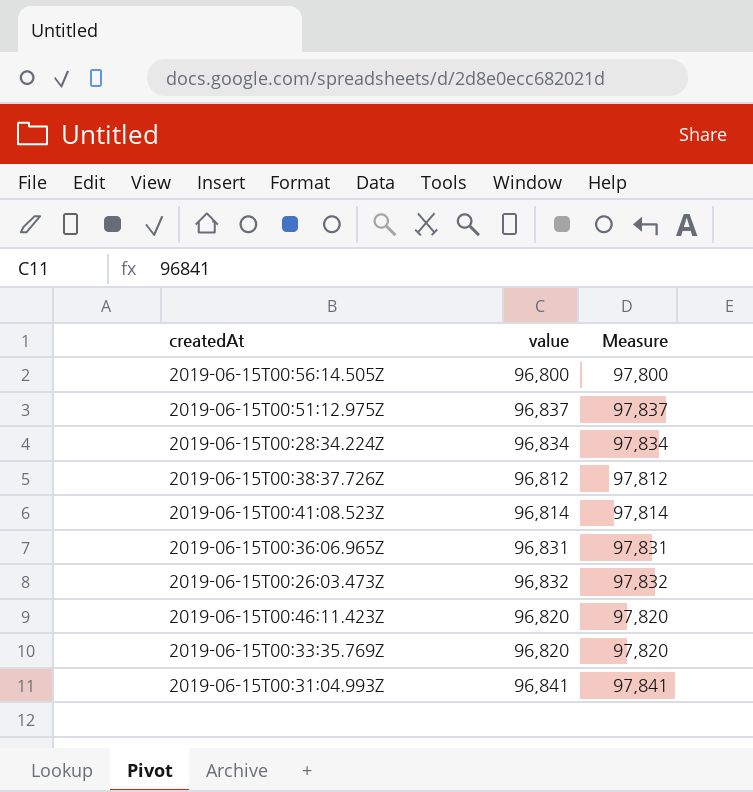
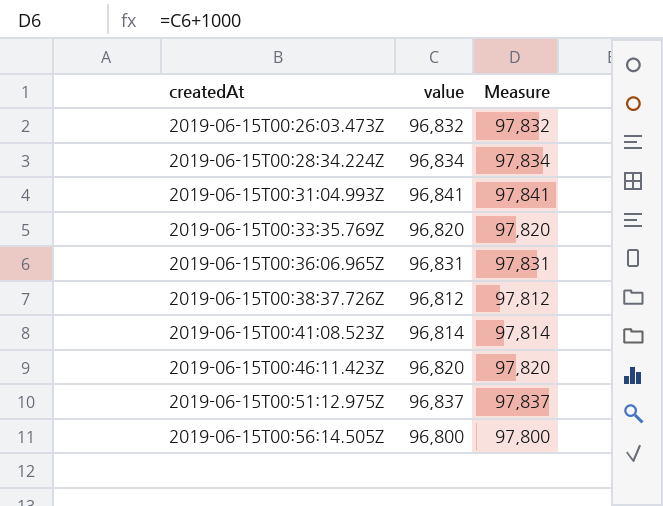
row order: none -> createdAt ascending

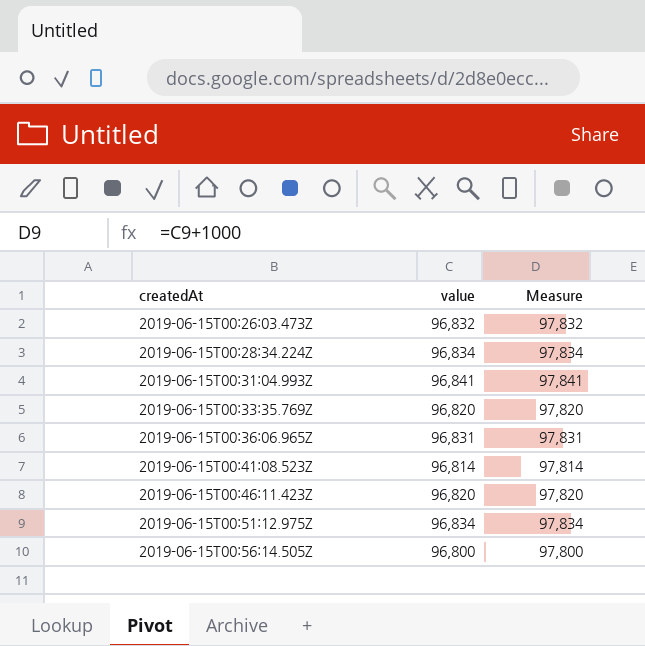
row 2019-06-15T00:38:37.726Z: 96,812 | 97,812 -> none
2019-06-15T00:51:12.975Z | value: 96,837 -> 96,834
2019-06-15T00:51:12.975Z | Measure: 97,837 -> 97,834

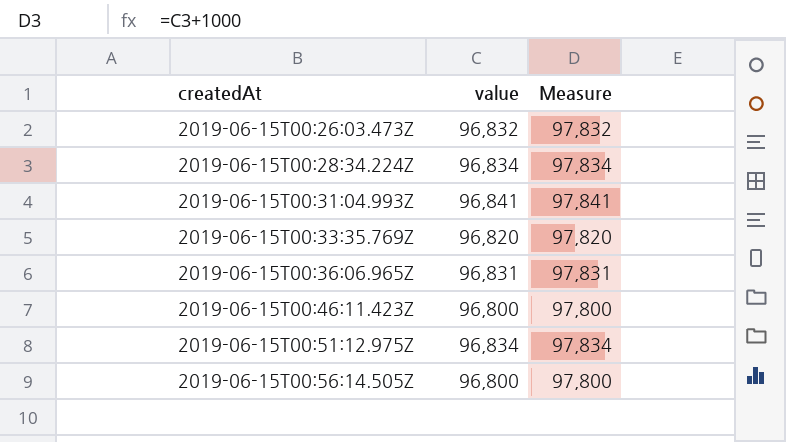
row 2019-06-15T00:41:08.523Z: 96,814 | 97,814 -> none
2019-06-15T00:46:11.423Z | value: 96,820 -> 96,800
2019-06-15T00:46:11.423Z | Measure: 97,820 -> 97,800

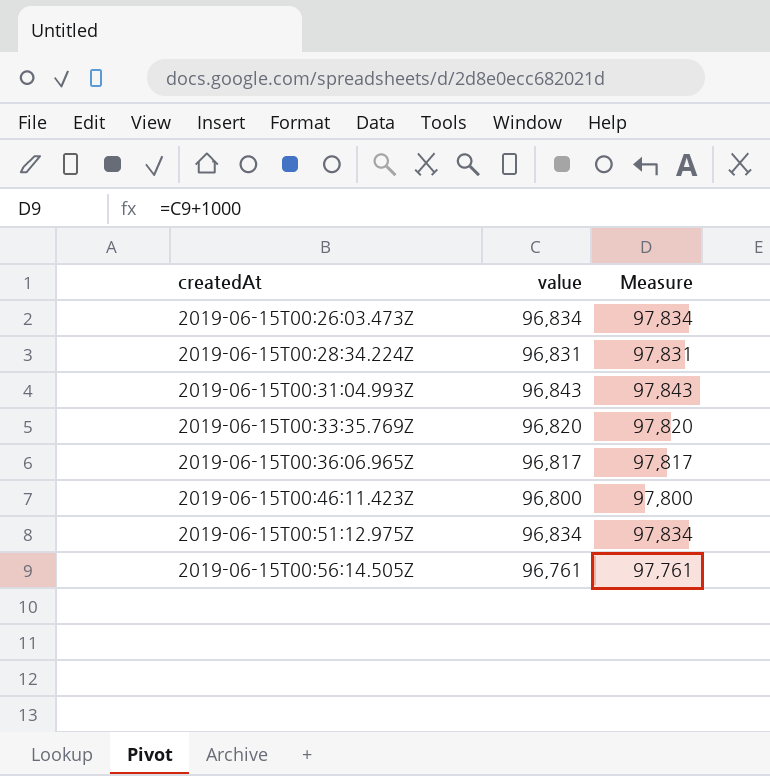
2019-06-15T00:26:03.473Z | value: 96,832 -> 96,834
2019-06-15T00:26:03.473Z | Measure: 97,832 -> 97,834
2019-06-15T00:28:34.224Z | value: 96,834 -> 96,831
2019-06-15T00:28:34.224Z | Measure: 97,834 -> 97,831
2019-06-15T00:31:04.993Z | value: 96,841 -> 96,843
2019-06-15T00:31:04.993Z | Measure: 97,841 -> 97,843
2019-06-15T00:36:06.965Z | value: 96,831 -> 96,817
2019-06-15T00:36:06.965Z | Measure: 97,831 -> 97,817
2019-06-15T00:56:14.505Z | value: 96,800 -> 96,761
2019-06-15T00:56:14.505Z | Measure: 97,800 -> 97,761

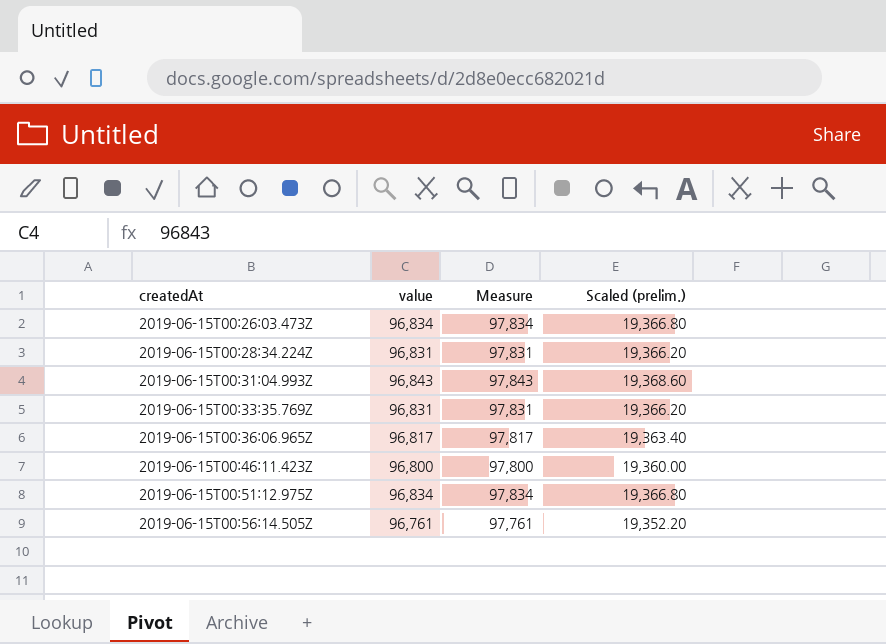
column Scaled (prelim.) | formula: none -> [value] * 0.2
2019-06-15T00:33:35.769Z | value: 96,820 -> 96,831
2019-06-15T00:33:35.769Z | Measure: 97,820 -> 97,831

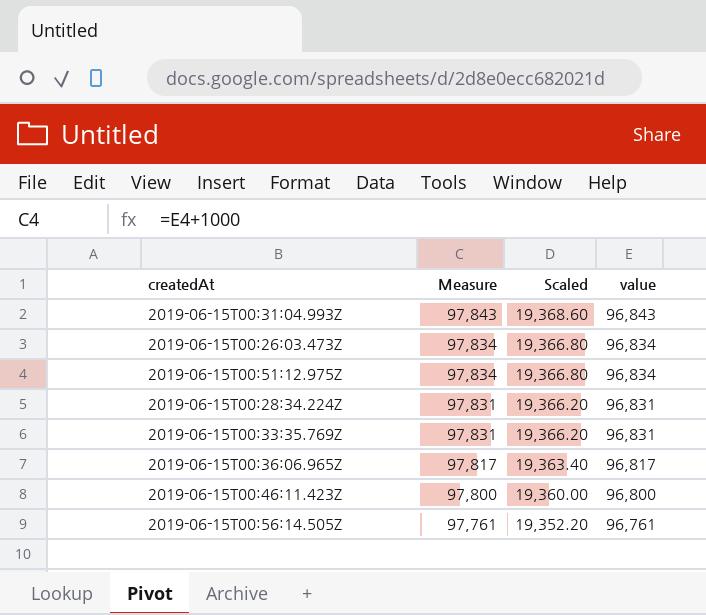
row order: createdAt ascending -> Measure descending
column name: Scaled (prelim.) -> Scaled
column value | position: 2 -> 4

